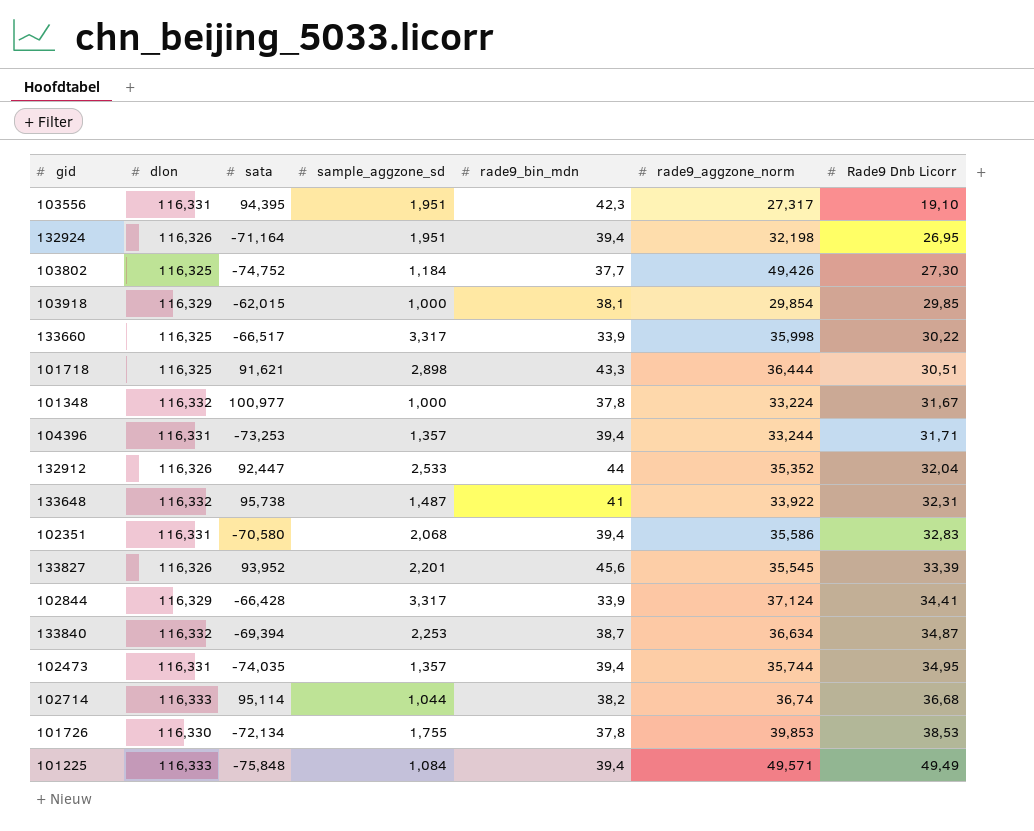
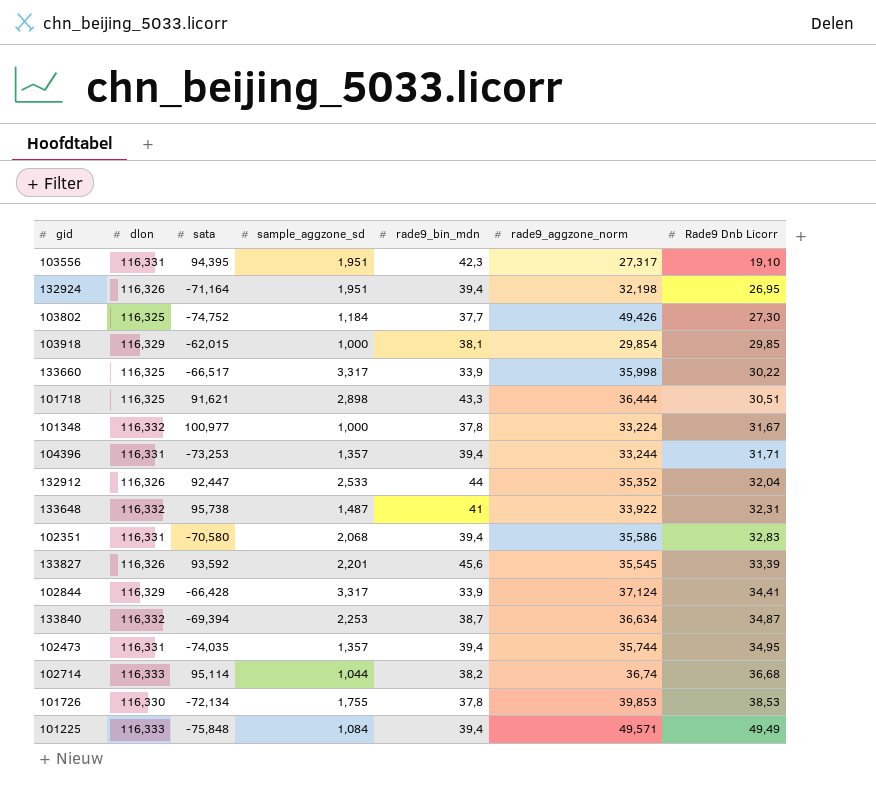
133827 | sata: 93,952 -> 93,592

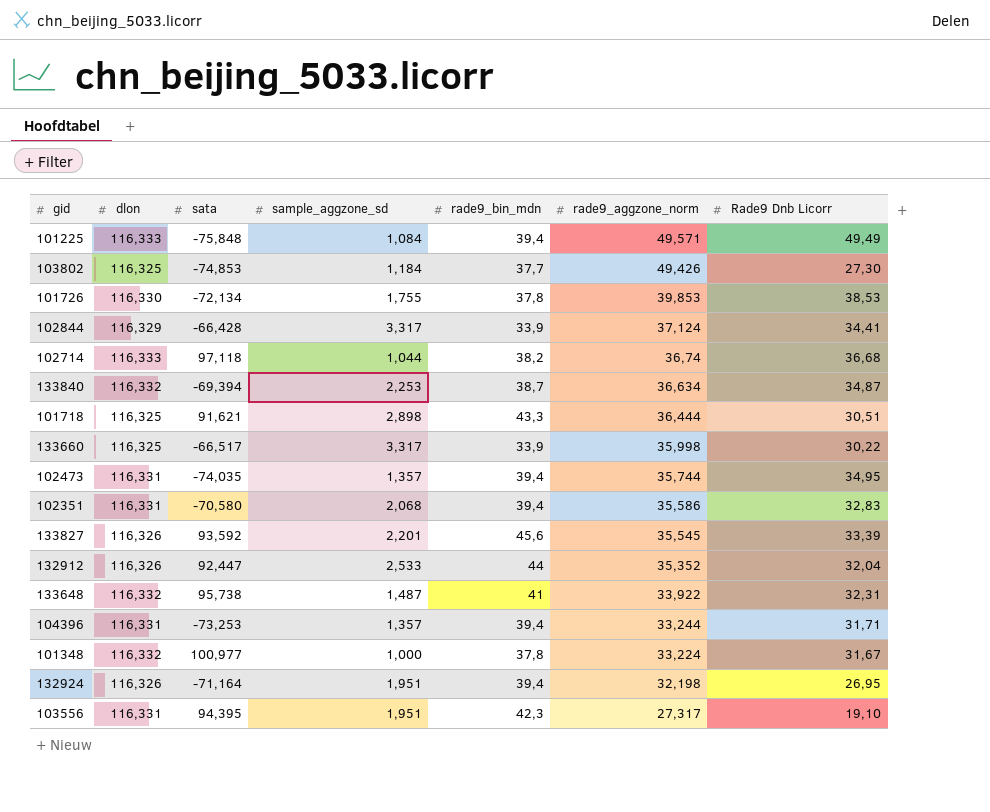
row order: Rade9 Dnb Licorr ascending -> rade9_aggzone_norm descending
row 103918: 116,329 | -62,015 | 1,000 | 38,1 | 29,854 | 29,85 -> none
103802 | sata: -74,752 -> -74,853
102714 | sata: 95,114 -> 97,118

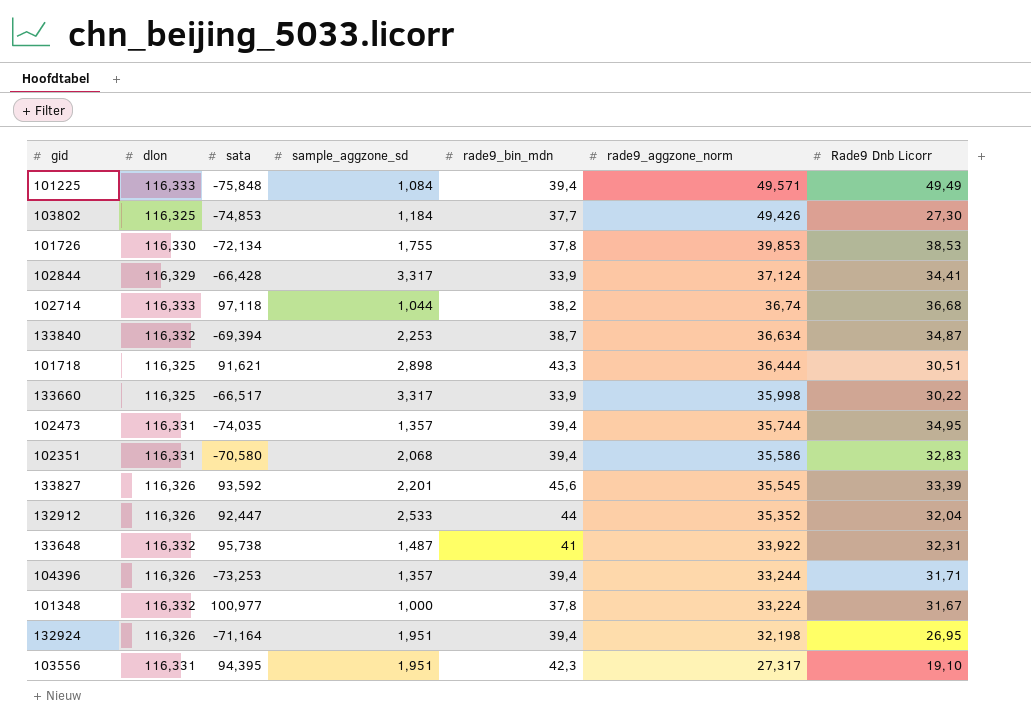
104396 | dlon: 116,331 -> 116,326

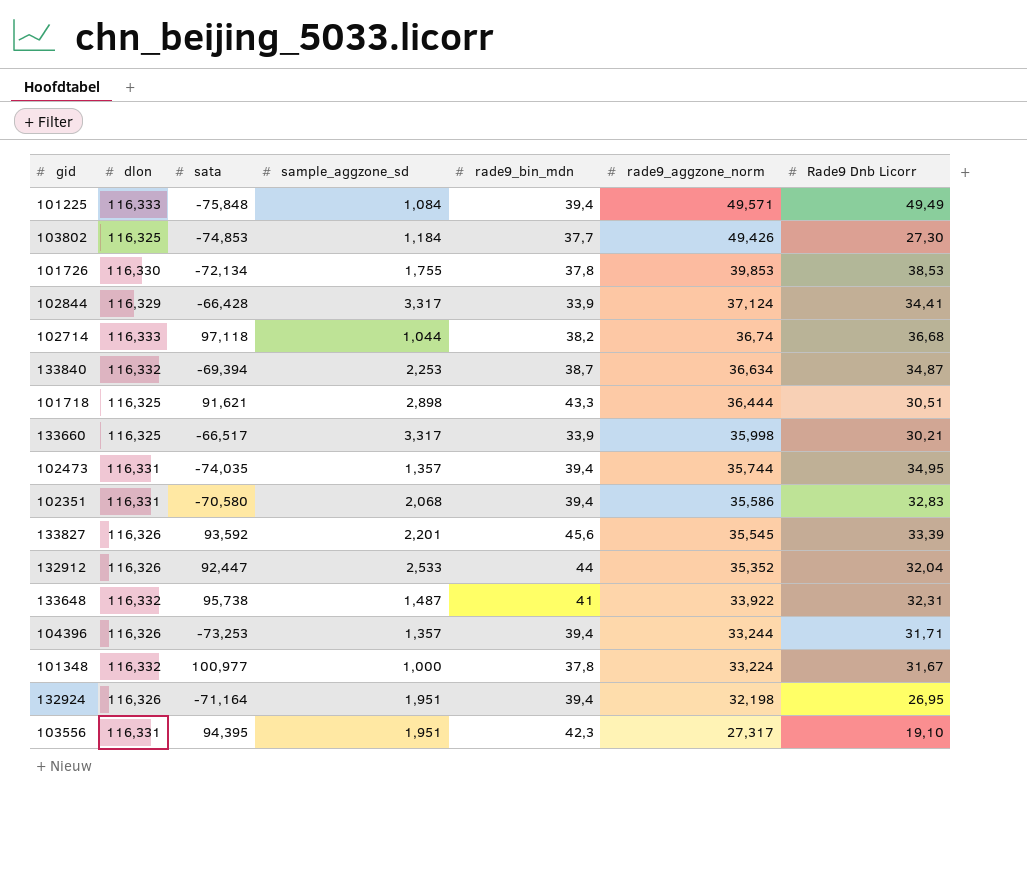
133660 | Rade9 Dnb Licorr: 30,22 -> 30,21

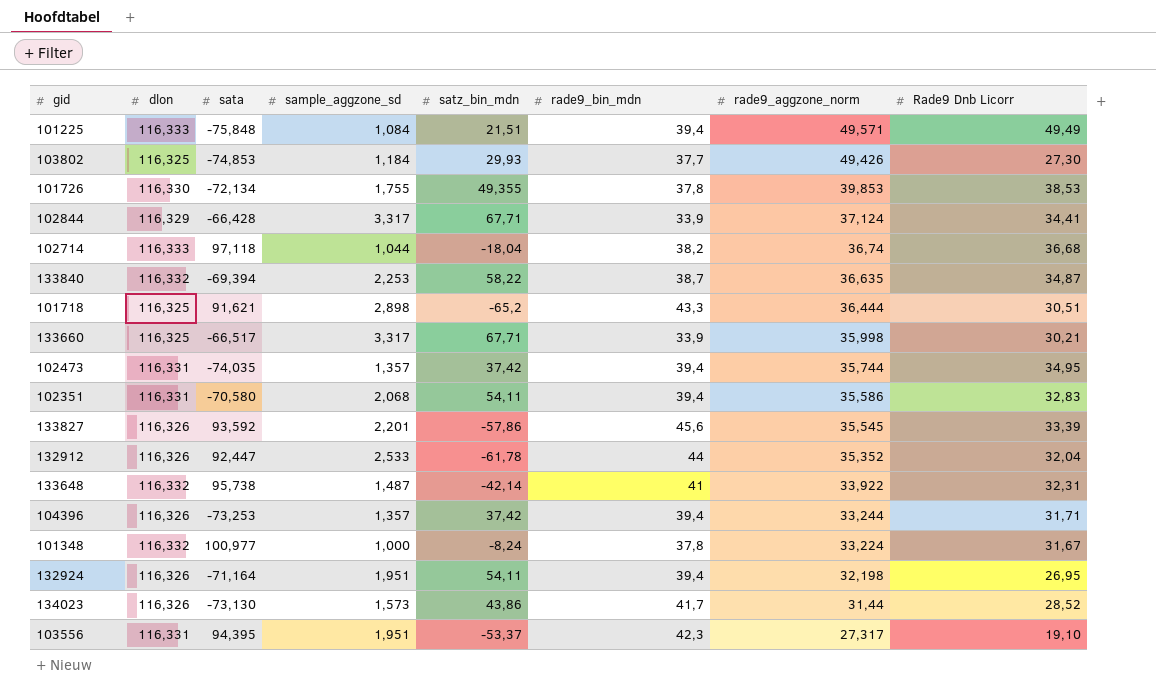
column satz_bin_mdn | position: none -> 5
133840 | rade9_aggzone_norm: 36,634 -> 36,635
row 134023: none -> 116,326 | -73,130 | 1,573 | 43,86 | 41,7 | 31,44 | 28,52

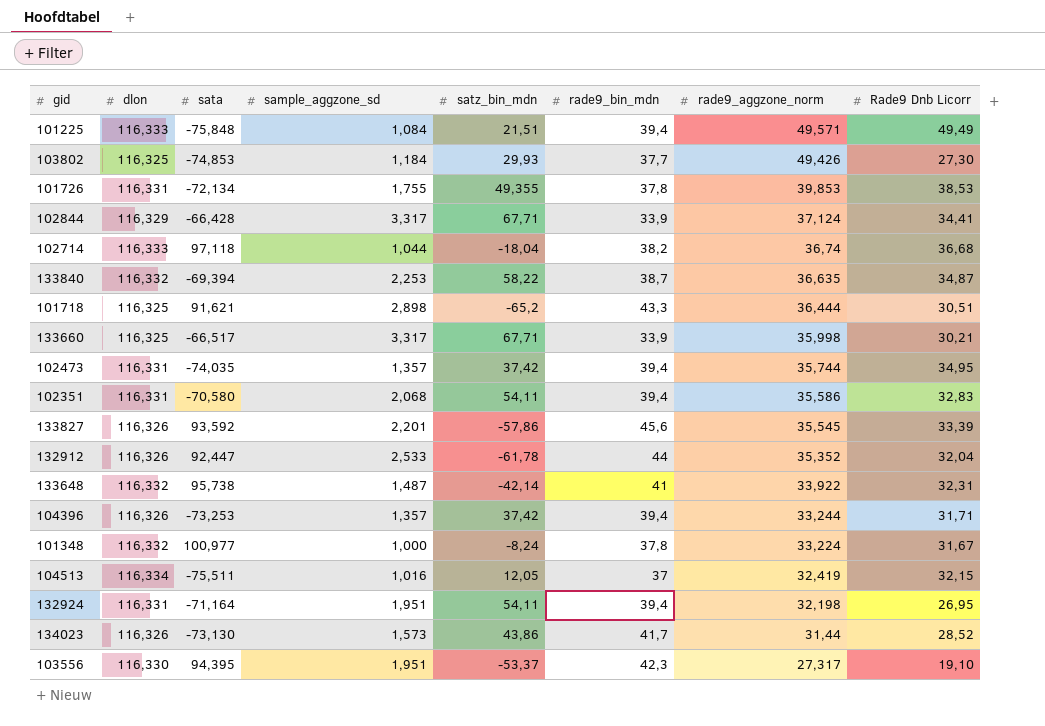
101726 | dlon: 116,330 -> 116,331
row 104513: none -> 116,334 | -75,511 | 1,016 | 12,05 | 37 | 32,419 | 32,15
132924 | dlon: 116,326 -> 116,331
103556 | dlon: 116,331 -> 116,330

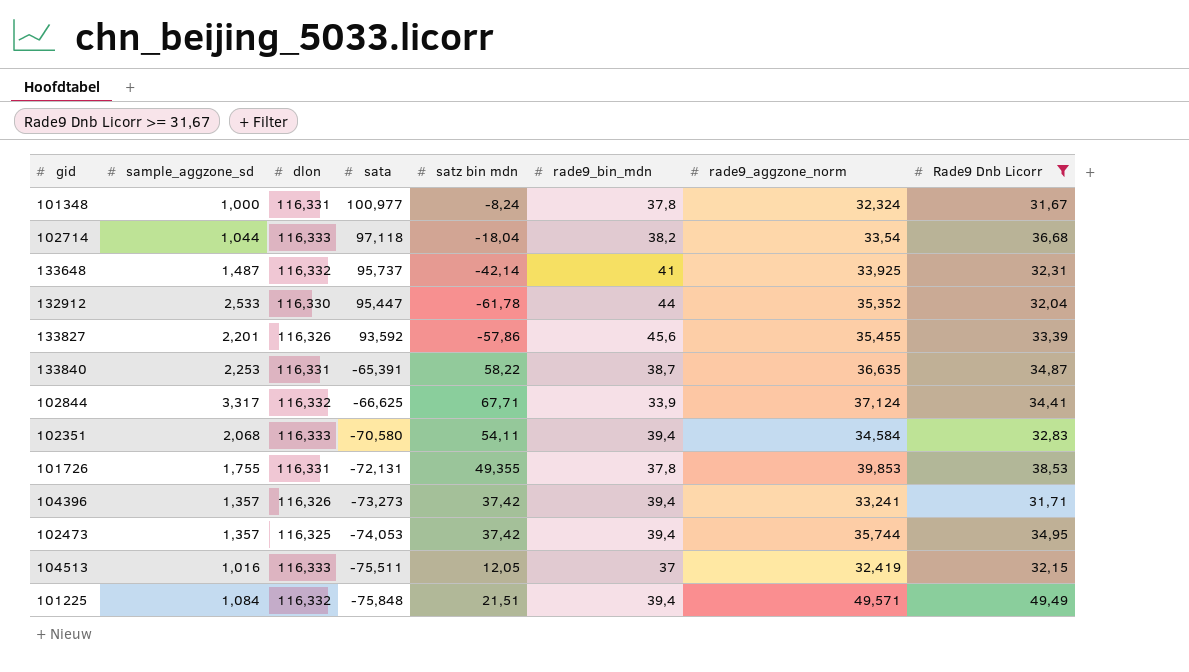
filter: none -> Rade9 Dnb Licorr >= 31,67
row order: rade9_aggzone_norm descending -> sata descending
column sample_aggzone_sd | position: 4 -> 2
column name: satz_bin_mdn -> satz bin mdn
101348 | dlon: 116,332 -> 116,331
101348 | rade9_aggzone_norm: 33,224 -> 32,324
102714 | rade9_aggzone_norm: 36,74 -> 33,54
133648 | sata: 95,738 -> 95,737
133648 | rade9_aggzone_norm: 33,922 -> 33,925
132912 | dlon: 116,326 -> 116,330
132912 | sata: 92,447 -> 95,447
133827 | rade9_aggzone_norm: 35,545 -> 35,455
133840 | dlon: 116,332 -> 116,331
133840 | sata: -69,394 -> -65,391
102844 | dlon: 116,329 -> 116,332
102844 | sata: -66,428 -> -66,625
102351 | dlon: 116,331 -> 116,333
102351 | rade9_aggzone_norm: 35,586 -> 34,584
101726 | sata: -72,134 -> -72,131
104396 | sata: -73,253 -> -73,273
104396 | rade9_aggzone_norm: 33,244 -> 33,241
102473 | dlon: 116,331 -> 116,325
102473 | sata: -74,035 -> -74,053
104513 | dlon: 116,334 -> 116,333
101225 | dlon: 116,333 -> 116,332

